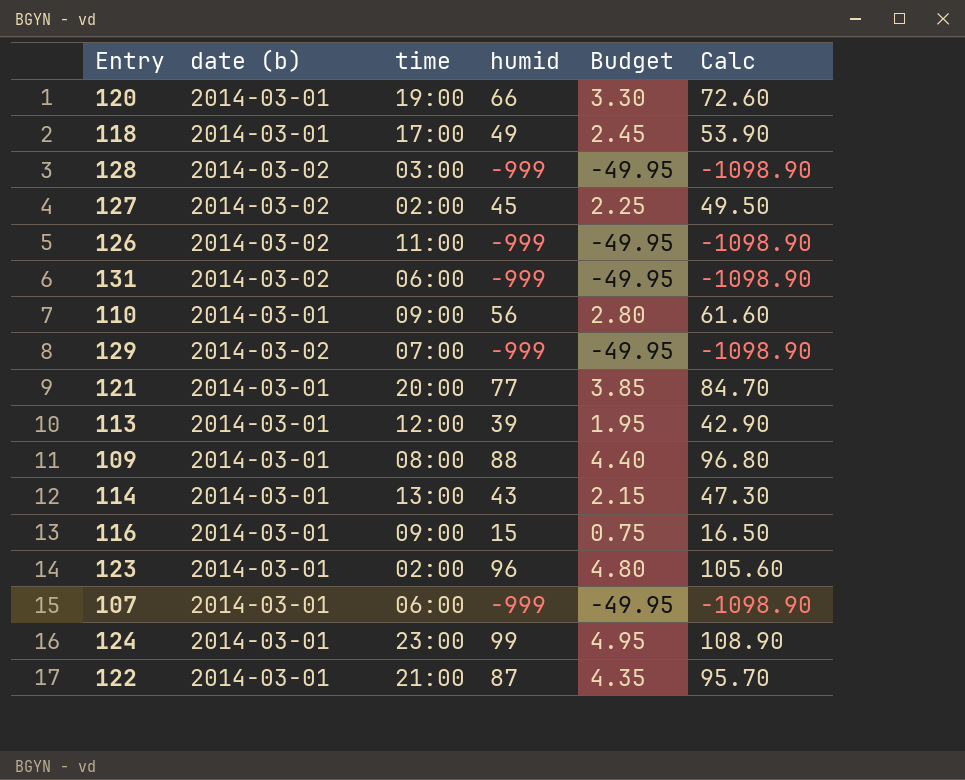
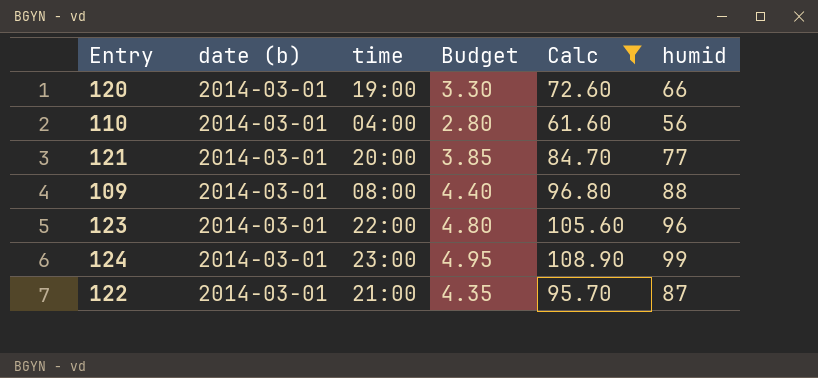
filter: none -> Calc >= 61.60
column humid | position: 4 -> 6
110 | time: 09:00 -> 04:00
123 | time: 02:00 -> 22:00

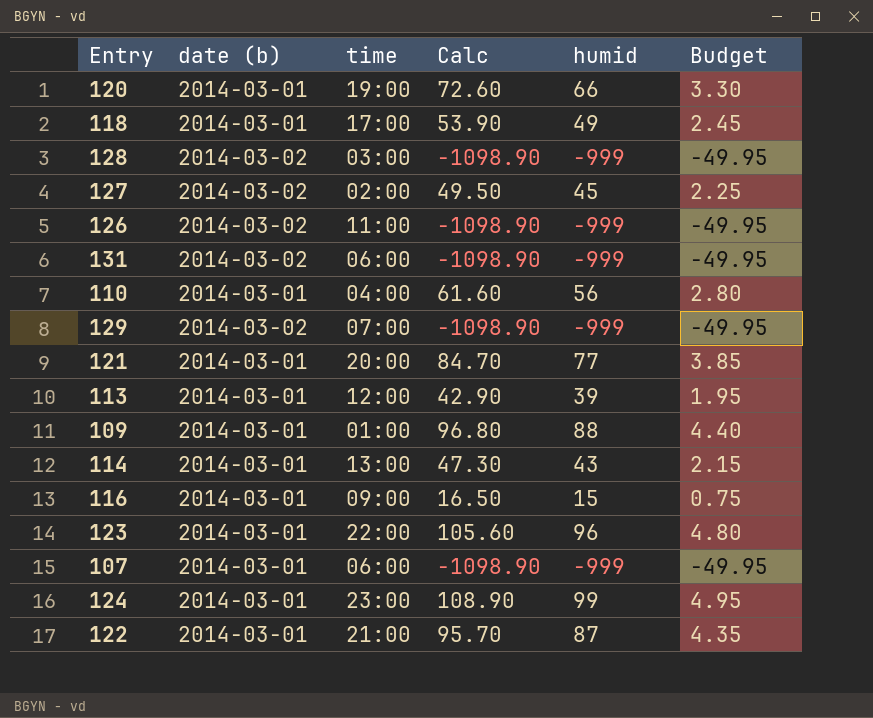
filter: Calc >= 61.60 -> none
column Budget | position: 4 -> 6
109 | time: 08:00 -> 01:00

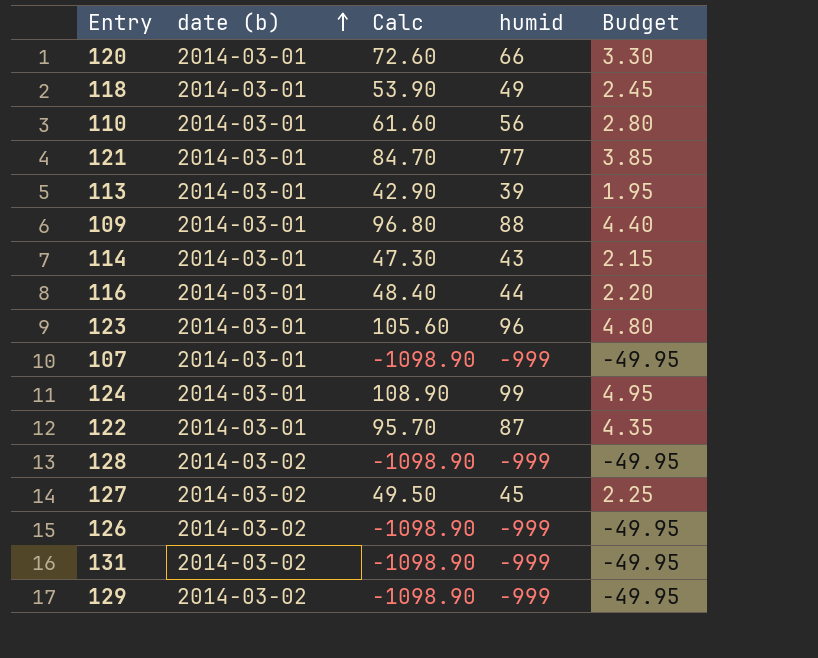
row order: none -> date (b) ascending
column time | position: 3 -> none
116 | Calc: 16.50 -> 48.40
116 | humid: 15 -> 44
116 | Budget: 0.75 -> 2.20

